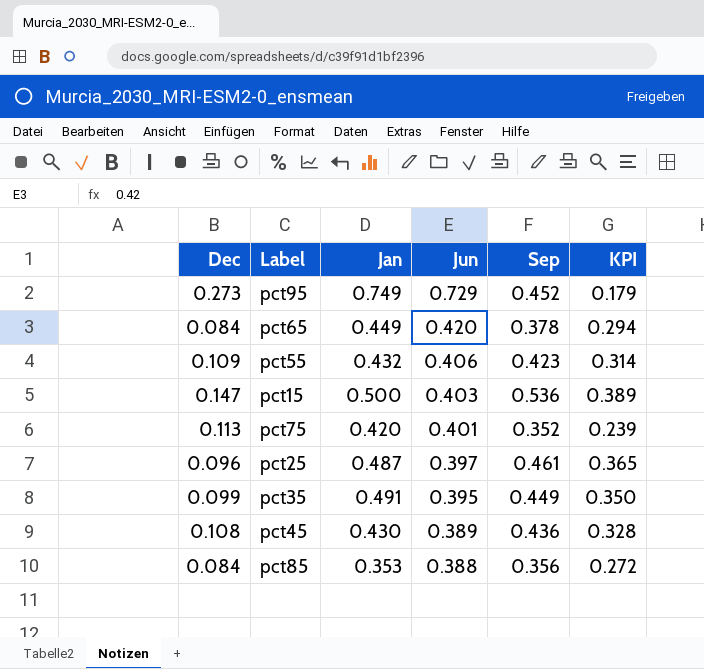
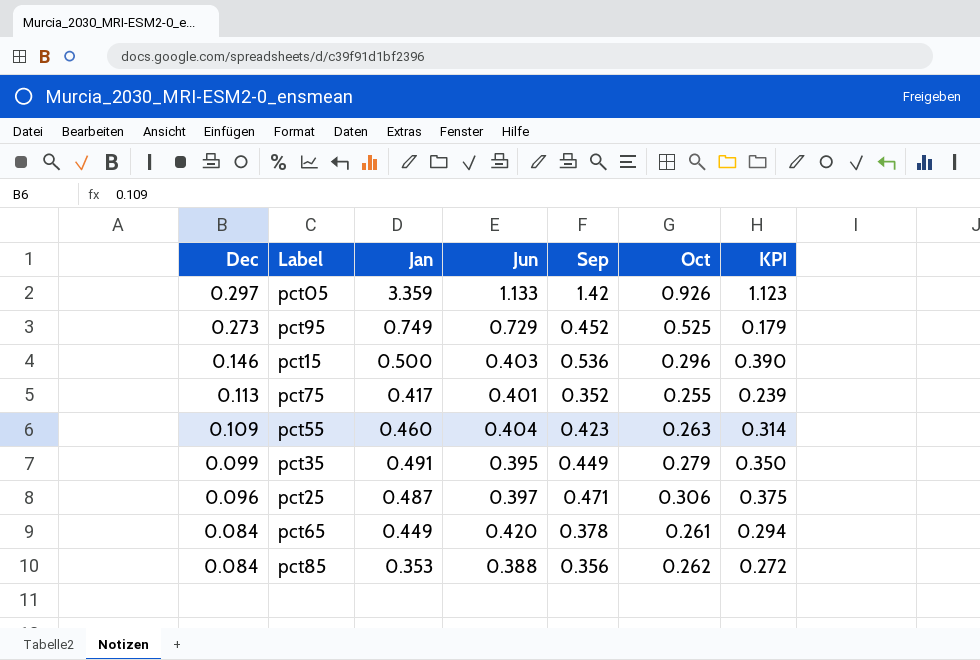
row order: Jun descending -> Dec descending
column Oct | position: none -> 6
row pct45: 0.108 | 0.430 | 0.389 | 0.436 | 0.328 -> none
row pct05: none -> 0.297 | 3.359 | 1.133 | 1.42 | 0.926 | 1.123
pct15 | Dec: 0.147 -> 0.146
pct15 | KPI: 0.389 -> 0.390
pct75 | Jan: 0.420 -> 0.417
pct55 | Jan: 0.432 -> 0.460
pct55 | Jun: 0.406 -> 0.404
pct25 | Sep: 0.461 -> 0.471
pct25 | KPI: 0.365 -> 0.375

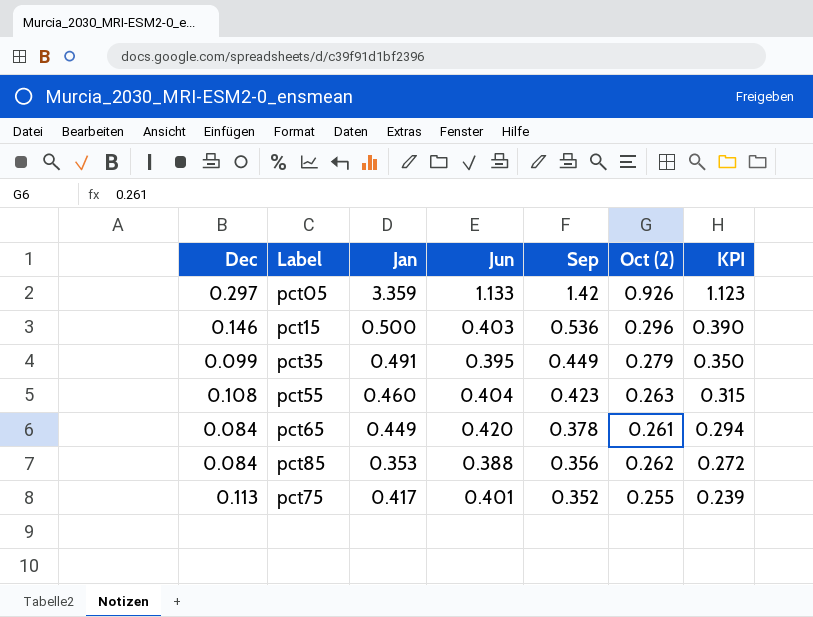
row order: Dec descending -> Sep descending
column name: Oct -> Oct (2)
row pct95: 0.273 | 0.749 | 0.729 | 0.452 | 0.525 | 0.179 -> none
row pct25: 0.096 | 0.487 | 0.397 | 0.471 | 0.306 | 0.375 -> none
pct55 | Dec: 0.109 -> 0.108
pct55 | KPI: 0.314 -> 0.315

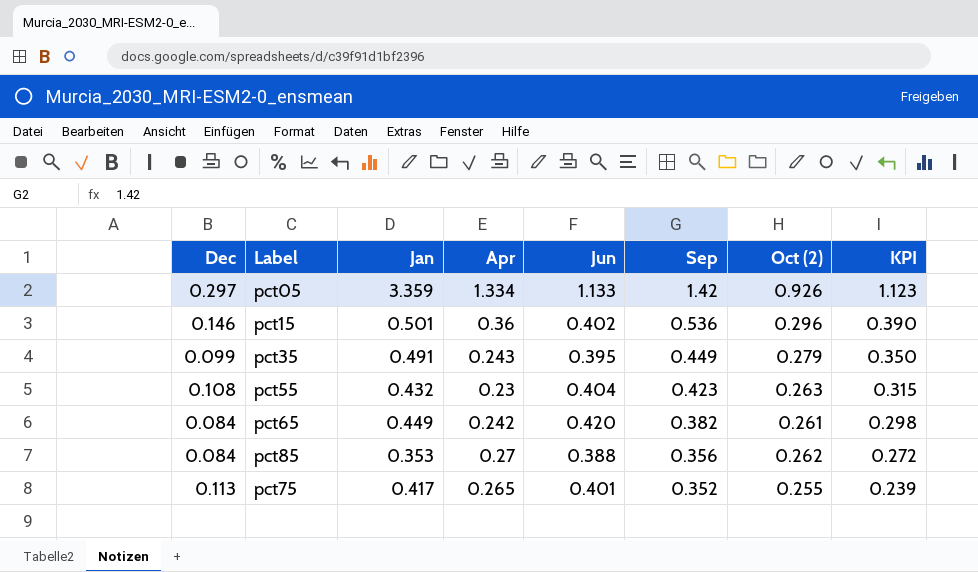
column Apr | position: none -> 4
pct15 | Jan: 0.500 -> 0.501
pct15 | Jun: 0.403 -> 0.402
pct55 | Jan: 0.460 -> 0.432
pct65 | Sep: 0.378 -> 0.382
pct65 | KPI: 0.294 -> 0.298

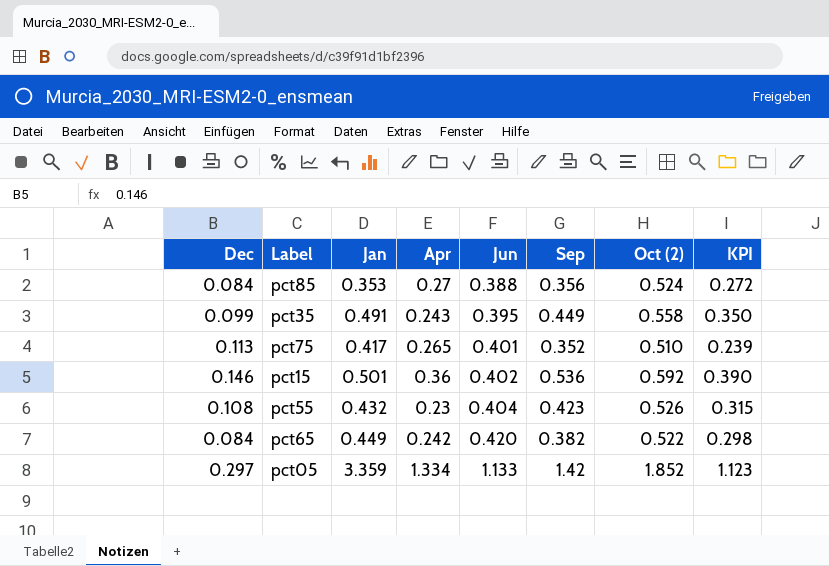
row order: Sep descending -> Jun ascending
pct85 | Oct (2): 0.262 -> 0.524
pct35 | Oct (2): 0.279 -> 0.558
pct75 | Oct (2): 0.255 -> 0.510
pct15 | Oct (2): 0.296 -> 0.592
pct55 | Oct (2): 0.263 -> 0.526
pct65 | Oct (2): 0.261 -> 0.522
pct05 | Oct (2): 0.926 -> 1.852

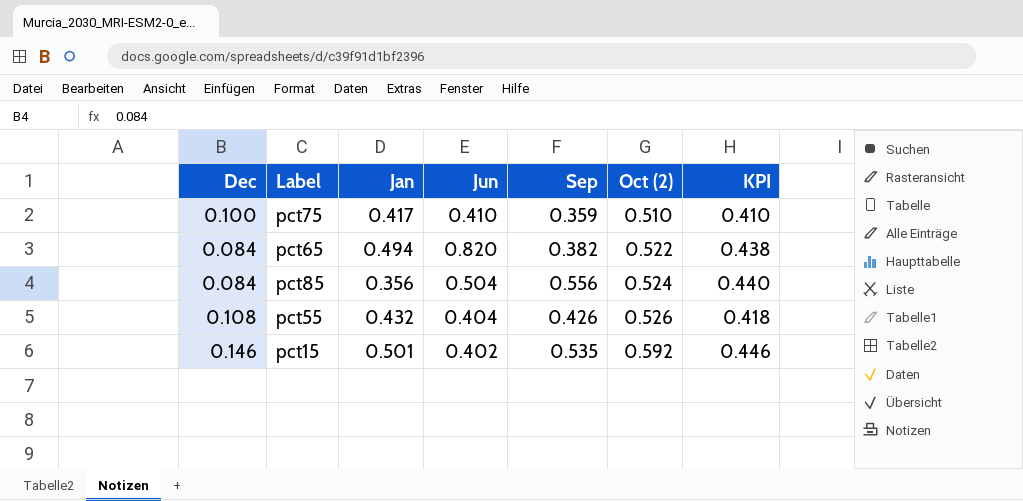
row order: Jun ascending -> Oct (2) ascending
column Apr | position: 4 -> none
column KPI | formula: [Sep] - [Dec] -> [Oct (2)] - [Dec]
row pct35: 0.099 | 0.491 | 0.243 | 0.395 | 0.449 | 0.558 | 0.350 -> none
row pct05: 0.297 | 3.359 | 1.334 | 1.133 | 1.42 | 1.852 | 1.123 -> none
pct75 | Dec: 0.113 -> 0.100
pct75 | Jun: 0.401 -> 0.410
pct75 | Sep: 0.352 -> 0.359
pct65 | Jan: 0.449 -> 0.494
pct65 | Jun: 0.420 -> 0.820
pct85 | Jan: 0.353 -> 0.356
pct85 | Jun: 0.388 -> 0.504
pct85 | Sep: 0.356 -> 0.556
pct55 | Sep: 0.423 -> 0.426
pct15 | Sep: 0.536 -> 0.535

